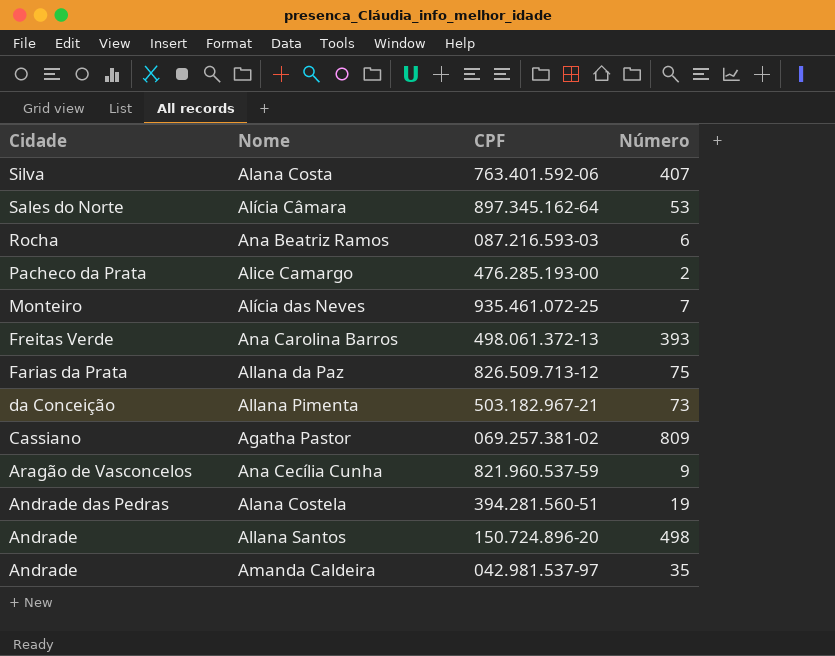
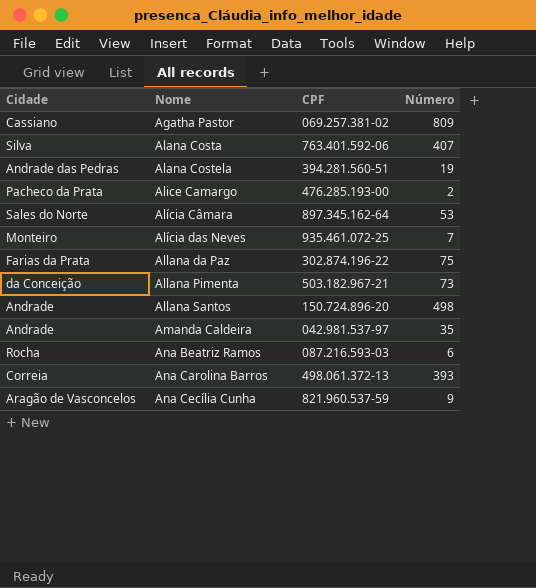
row order: Cidade descending -> Nome ascending
Allana da Paz | CPF: 826.509.713-12 -> 302.874.196-22
Ana Carolina Barros | Cidade: Freitas Verde -> Correia

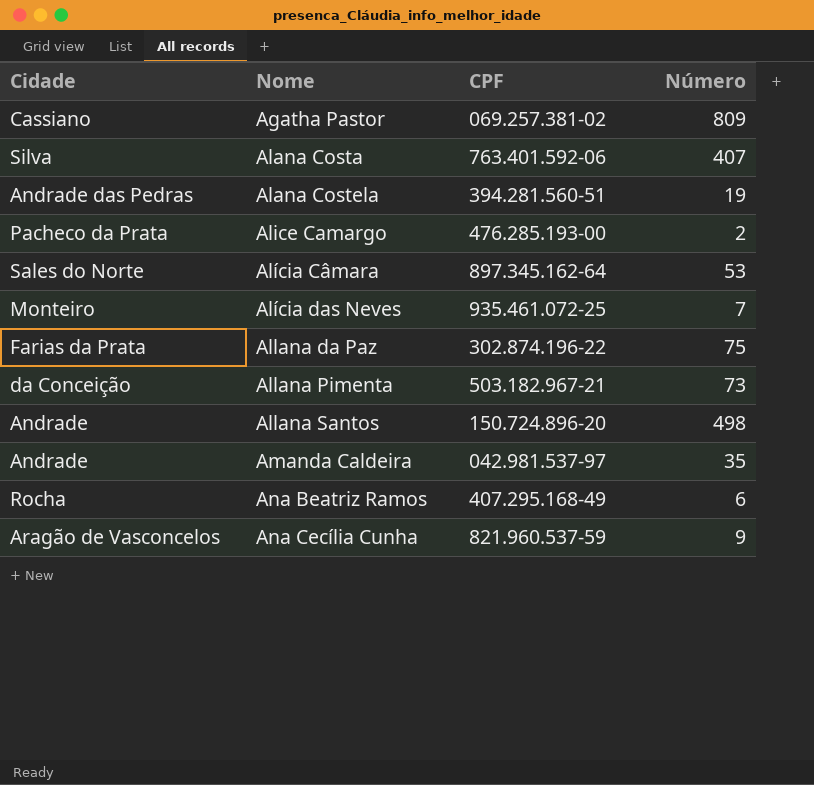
row Ana Carolina Barros: Correia | 498.061.372-13 | 393 -> none
Ana Beatriz Ramos | CPF: 087.216.593-03 -> 407.295.168-49

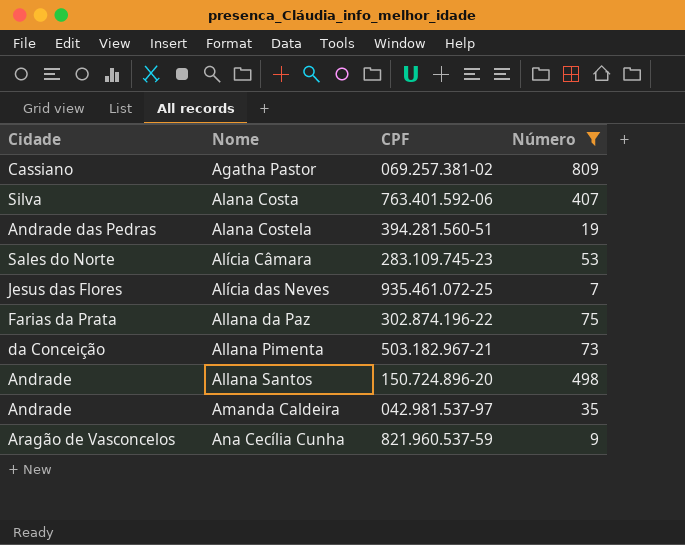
filter: none -> Número >= 7
Alícia Câmara | CPF: 897.345.162-64 -> 283.109.745-23
Alícia das Neves | Cidade: Monteiro -> Jesus das Flores

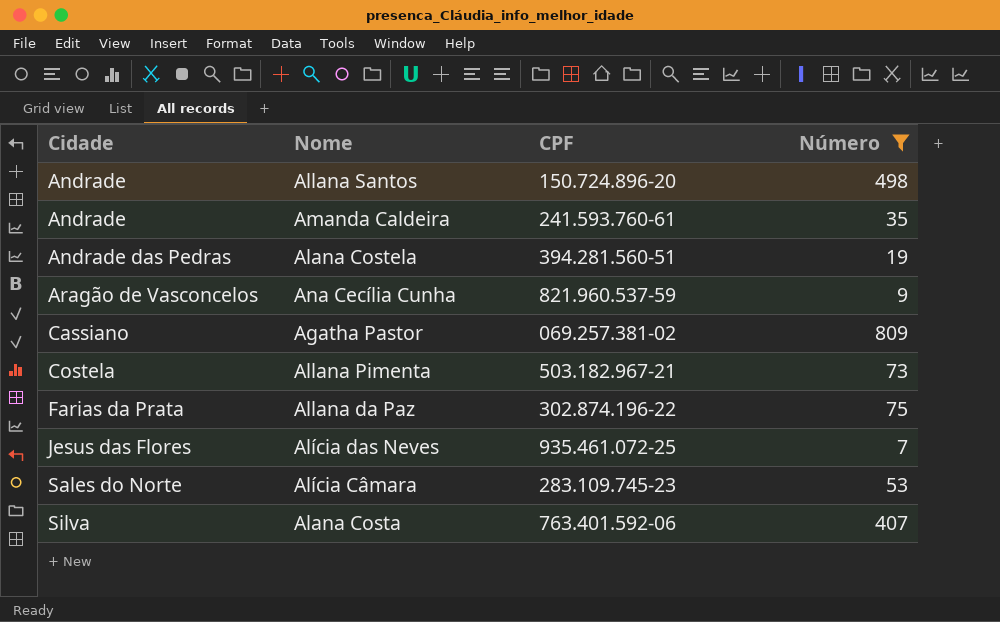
row order: Nome ascending -> Cidade ascending
Amanda Caldeira | CPF: 042.981.537-97 -> 241.593.760-61
Allana Pimenta | Cidade: da Conceição -> Costela

